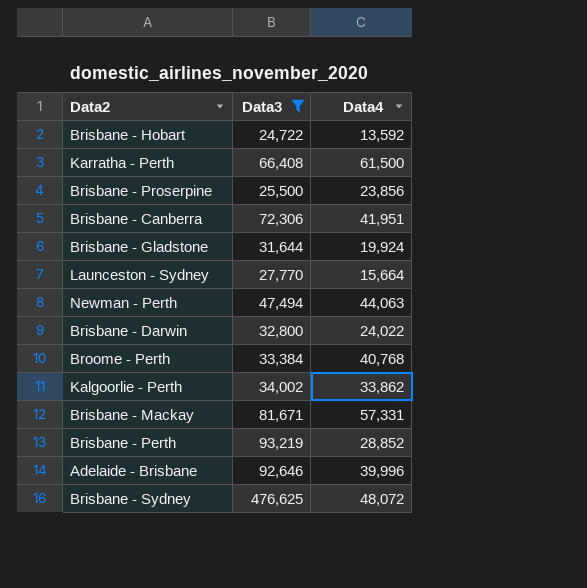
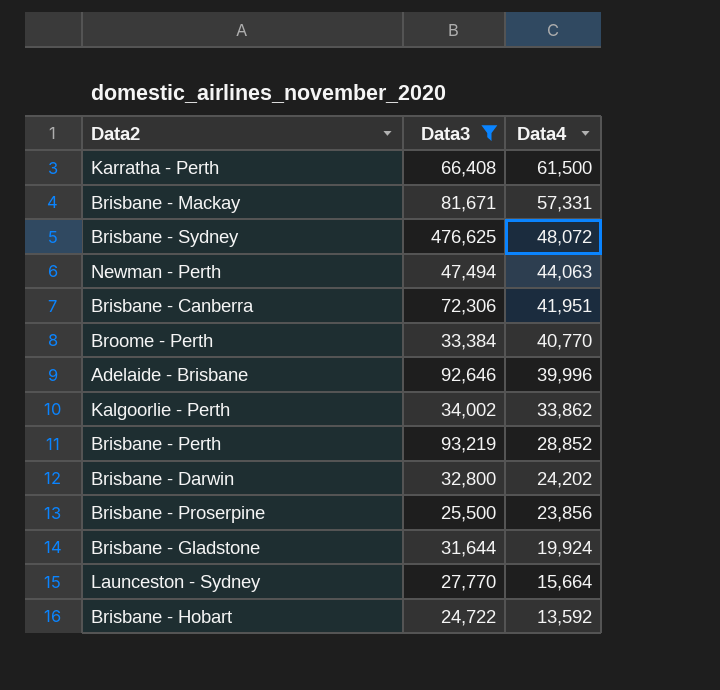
row order: none -> Data4 descending
Broome - Perth | Data4: 40,768 -> 40,770
Brisbane - Darwin | Data4: 24,022 -> 24,202

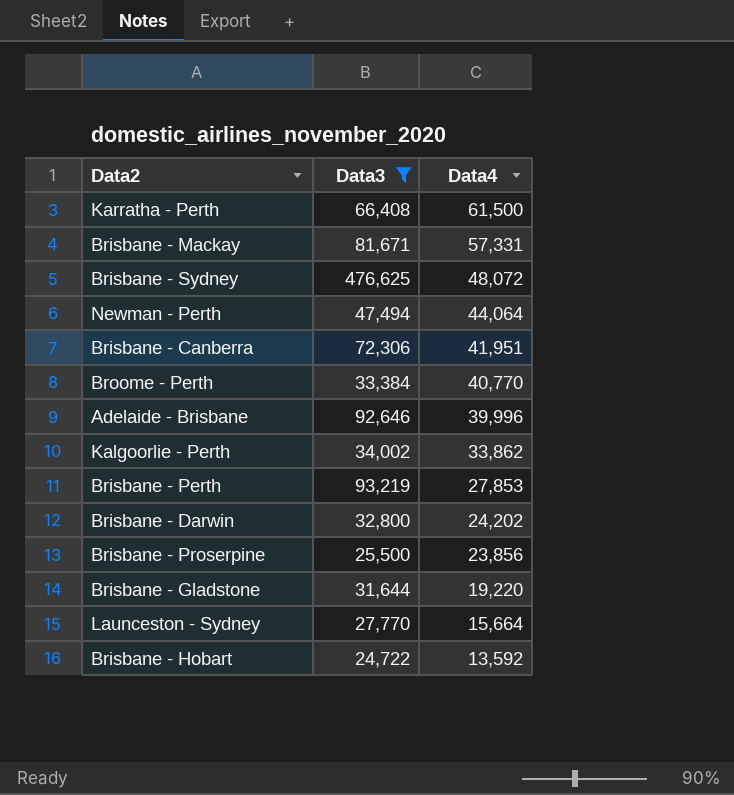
Newman - Perth | Data4: 44,063 -> 44,064
Brisbane - Perth | Data4: 28,852 -> 27,853
Brisbane - Gladstone | Data4: 19,924 -> 19,220

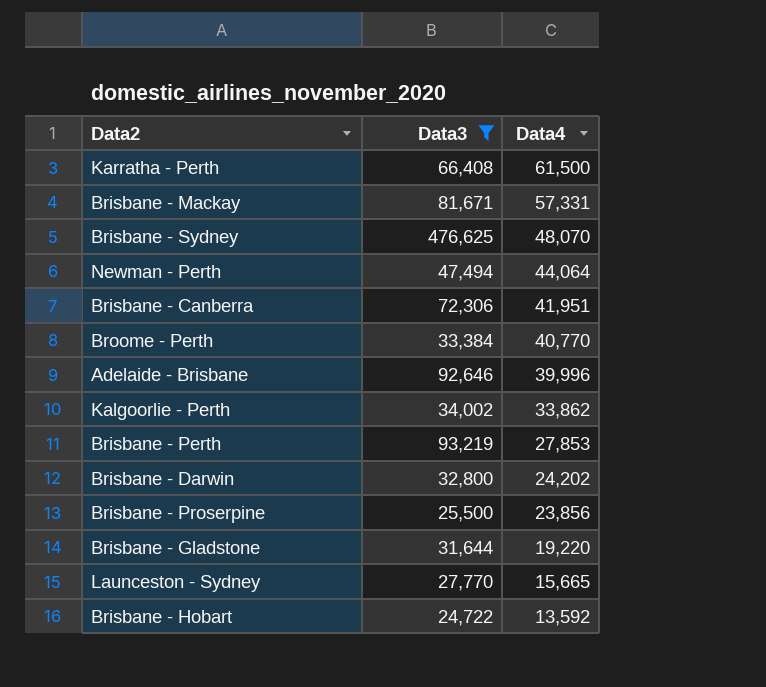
Brisbane - Sydney | Data4: 48,072 -> 48,070
Launceston - Sydney | Data4: 15,664 -> 15,665

